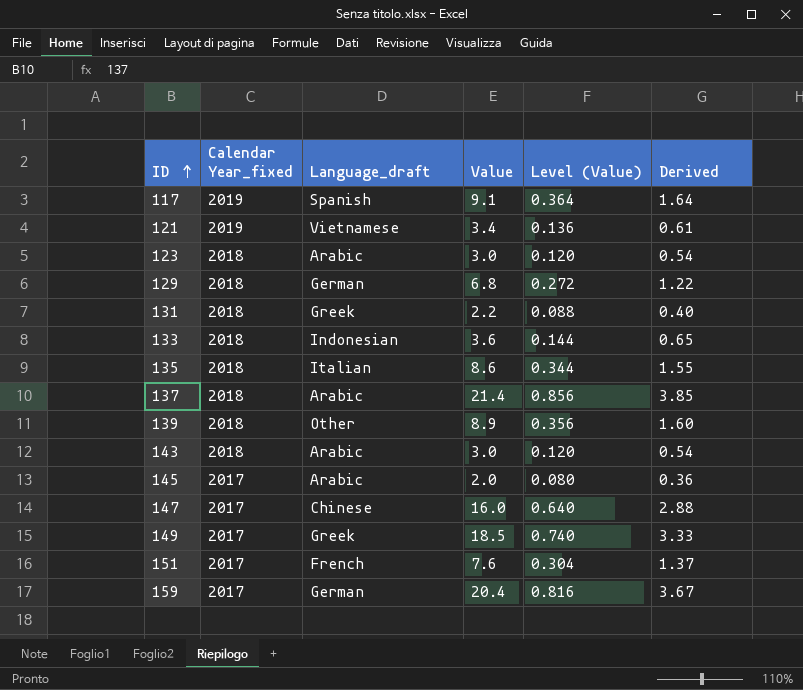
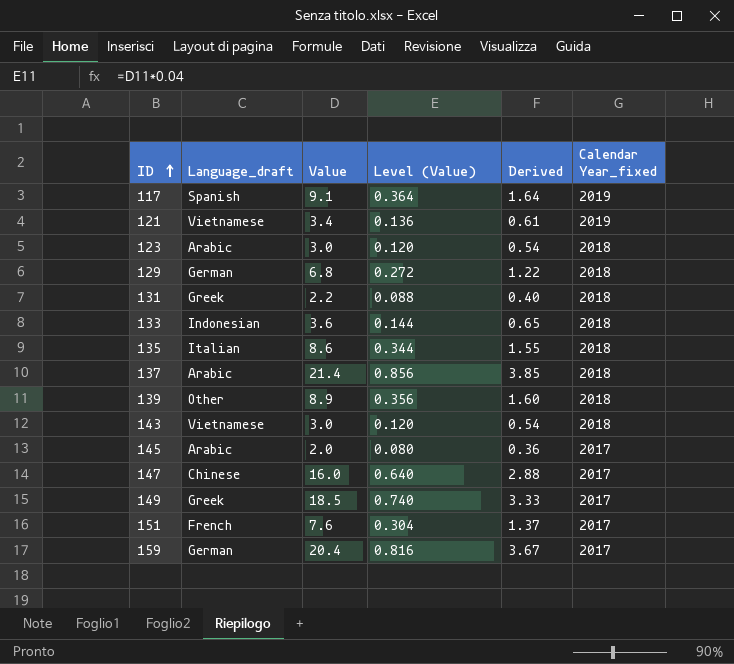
column Calendar Year_fixed | position: 2 -> 6
143 | Language_draft: Arabic -> Vietnamese

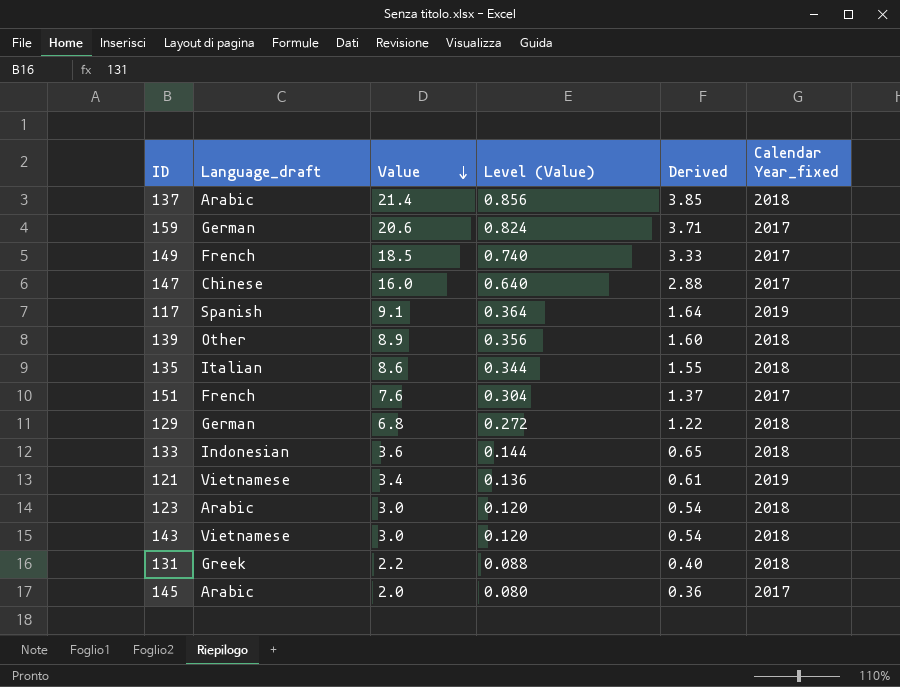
row order: ID ascending -> Value descending
159 | Value: 20.4 -> 20.6
159 | Level (Value): 0.816 -> 0.824
159 | Derived: 3.67 -> 3.71
149 | Language_draft: Greek -> French

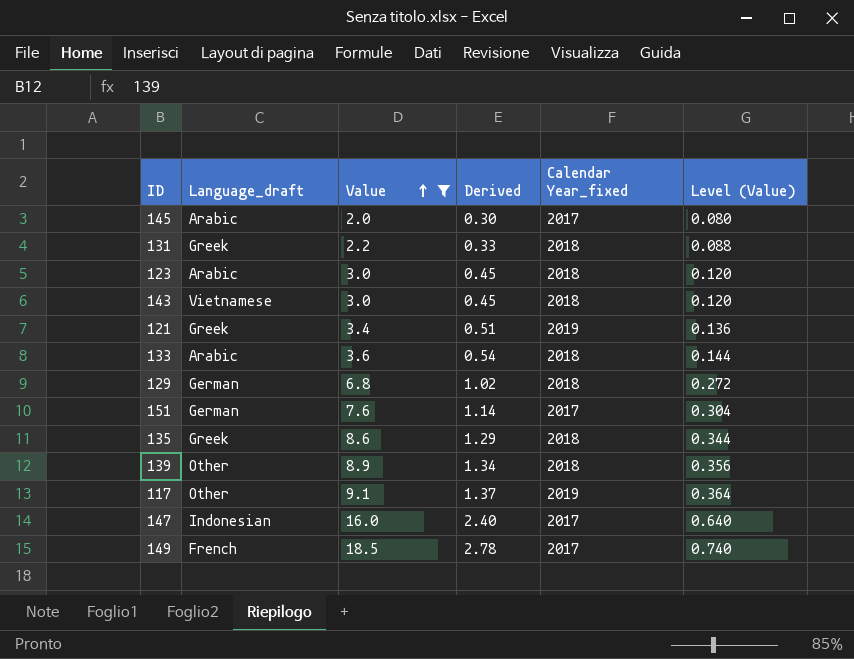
filter: none -> Value <= 18.5
row order: Value descending -> Value ascending
column Derived | formula: [Value] * 0.18 -> [Value] * 0.15
column Level (Value) | position: 4 -> 6
121 | Language_draft: Vietnamese -> Greek
133 | Language_draft: Indonesian -> Arabic
151 | Language_draft: French -> German
135 | Language_draft: Italian -> Greek
117 | Language_draft: Spanish -> Other
147 | Language_draft: Chinese -> Indonesian

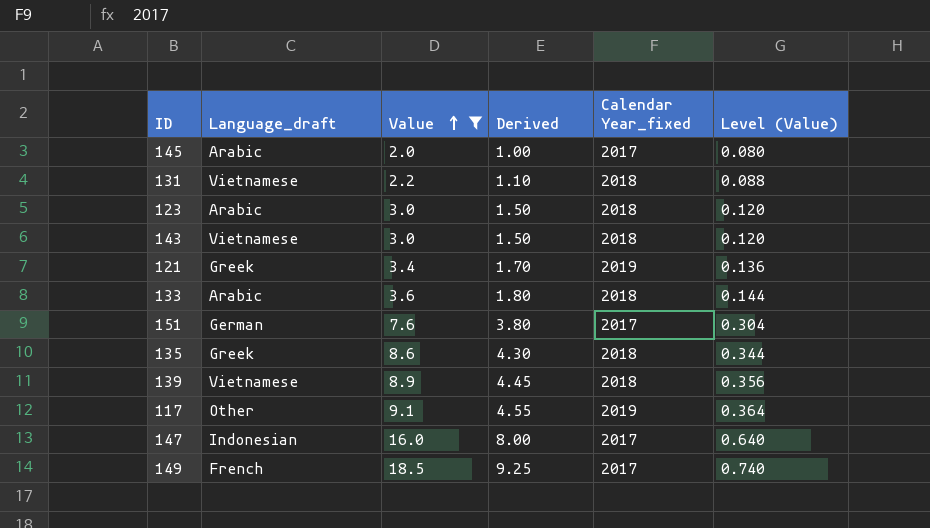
column Derived | formula: [Value] * 0.15 -> [Value] * 0.5
row 129: German | 6.8 | 1.02 | 2018 | 0.272 -> none
131 | Language_draft: Greek -> Vietnamese
139 | Language_draft: Other -> Vietnamese

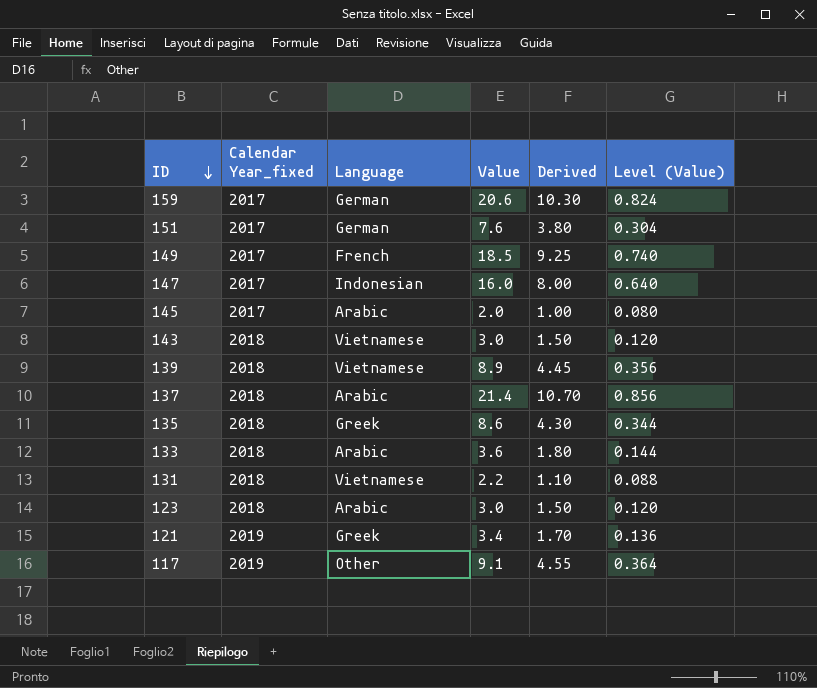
filter: Value <= 18.5 -> none
row order: Value ascending -> ID descending
column Calendar Year_fixed | position: 5 -> 2
column name: Language_draft -> Language

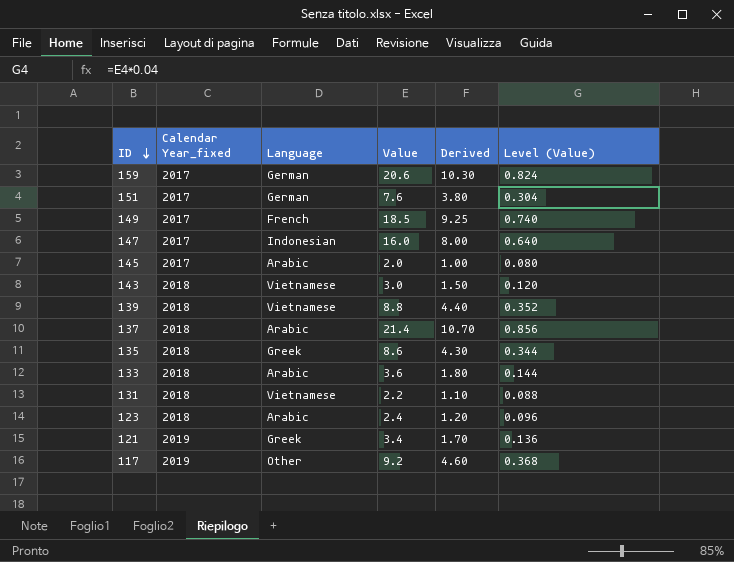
139 | Value: 8.9 -> 8.8
139 | Derived: 4.45 -> 4.40
139 | Level (Value): 0.356 -> 0.352
123 | Value: 3.0 -> 2.4
123 | Derived: 1.50 -> 1.20
123 | Level (Value): 0.120 -> 0.096
117 | Value: 9.1 -> 9.2
117 | Derived: 4.55 -> 4.60
117 | Level (Value): 0.364 -> 0.368

